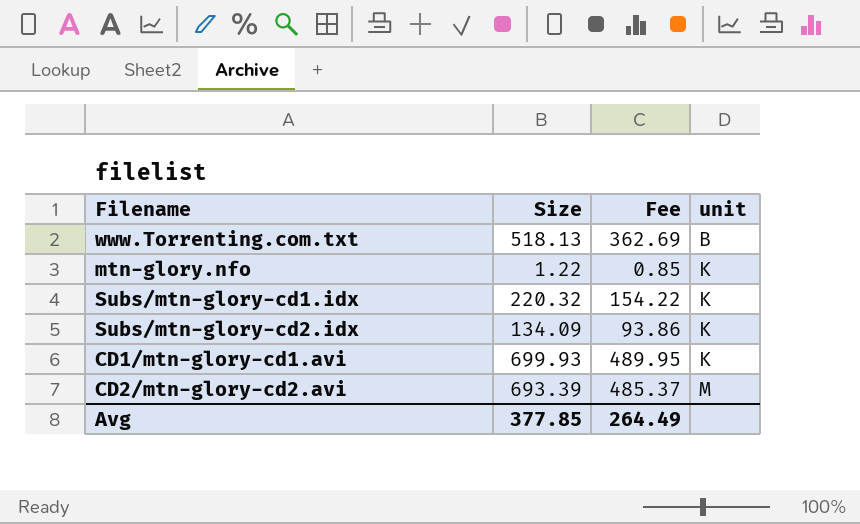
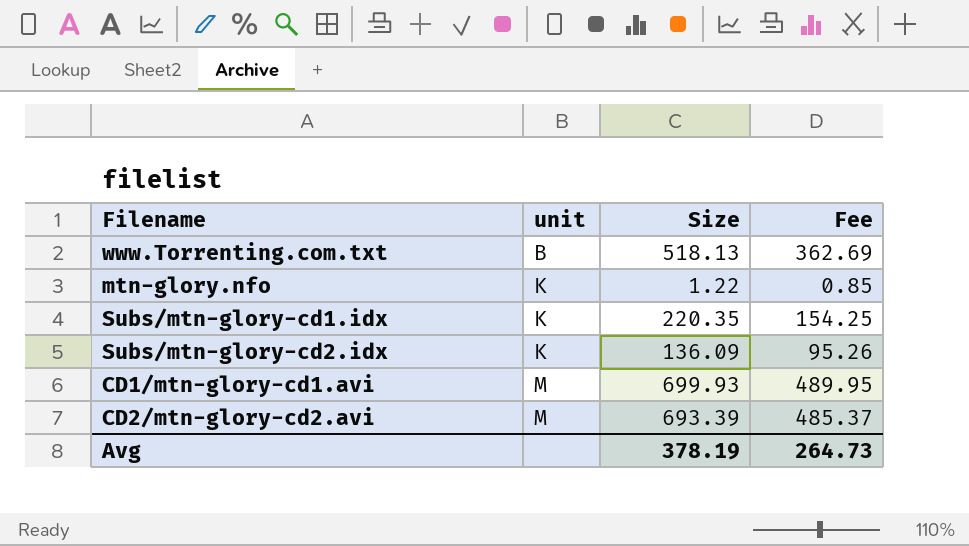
column unit | position: 4 -> 2
Subs/mtn-glory-cd1.idx | Size: 220.32 -> 220.35
Subs/mtn-glory-cd1.idx | Fee: 154.22 -> 154.25
Subs/mtn-glory-cd2.idx | Size: 134.09 -> 136.09
Subs/mtn-glory-cd2.idx | Fee: 93.86 -> 95.26
CD1/mtn-glory-cd1.avi | unit: K -> M
Avg | Size: 377.85 -> 378.19
Avg | Fee: 264.49 -> 264.73

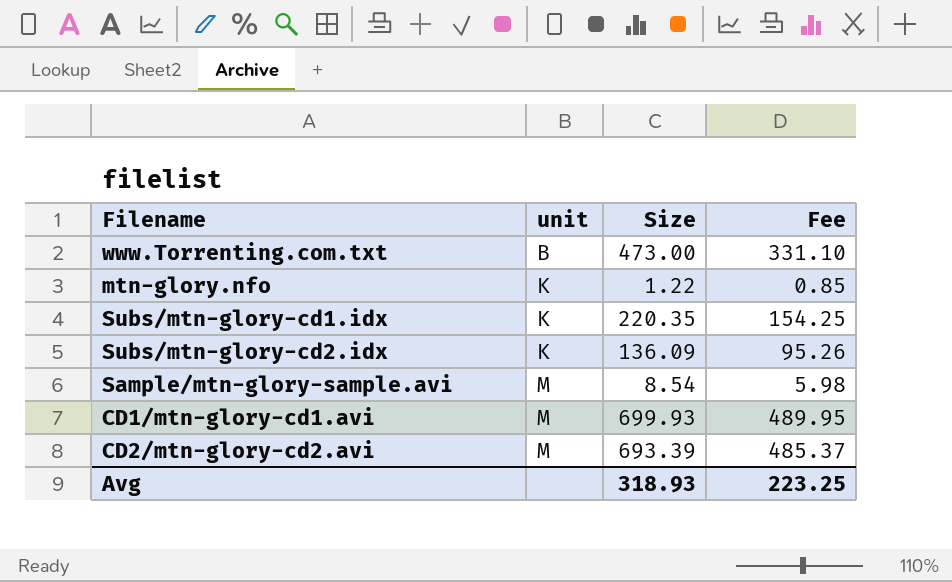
www.Torrenting.com.txt | Size: 518.13 -> 473.00
www.Torrenting.com.txt | Fee: 362.69 -> 331.10
row Sample/mtn-glory-sample.avi: none -> M | 8.54 | 5.98
Avg | Size: 378.19 -> 318.93
Avg | Fee: 264.73 -> 223.25

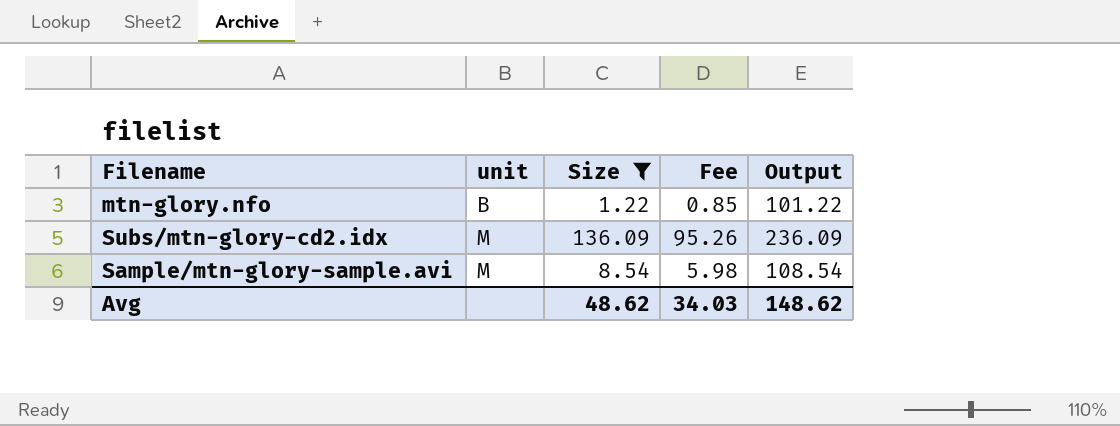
filter: none -> Size <= 136.09
column Output | formula: none -> [Size] + 100
mtn-glory.nfo | unit: K -> B
Subs/mtn-glory-cd2.idx | unit: K -> M
Avg | Size: 318.93 -> 48.62
Avg | Fee: 223.25 -> 34.03

